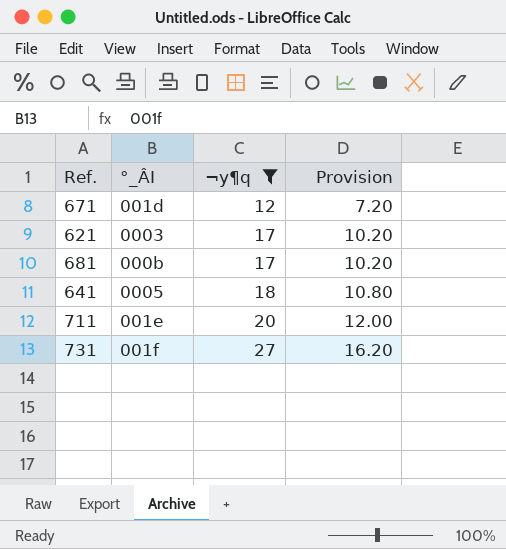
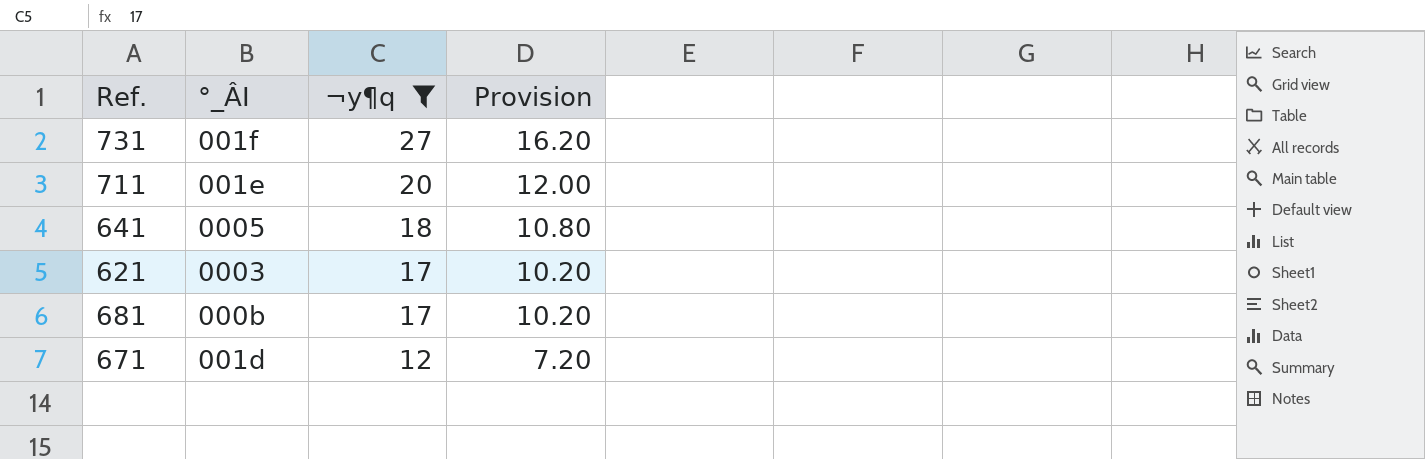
row order: ¬y¶q ascending -> ¬y¶q descending

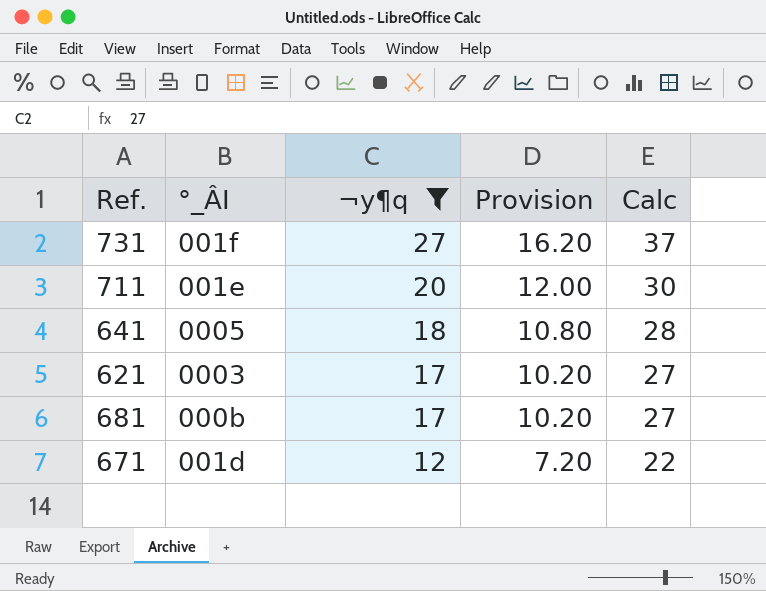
column Calc | formula: none -> [¬y¶q] + 10

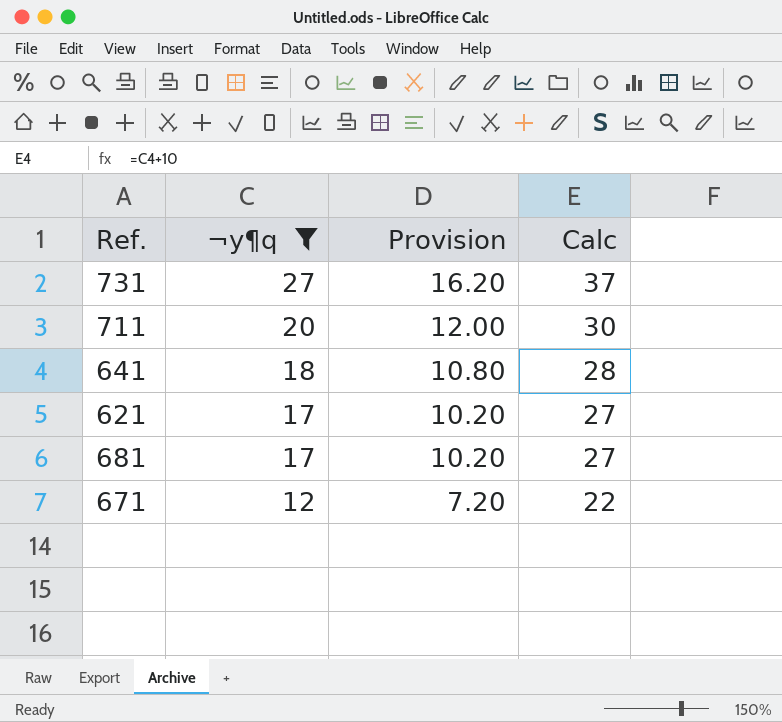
column °_ÂI | position: 2 -> none

